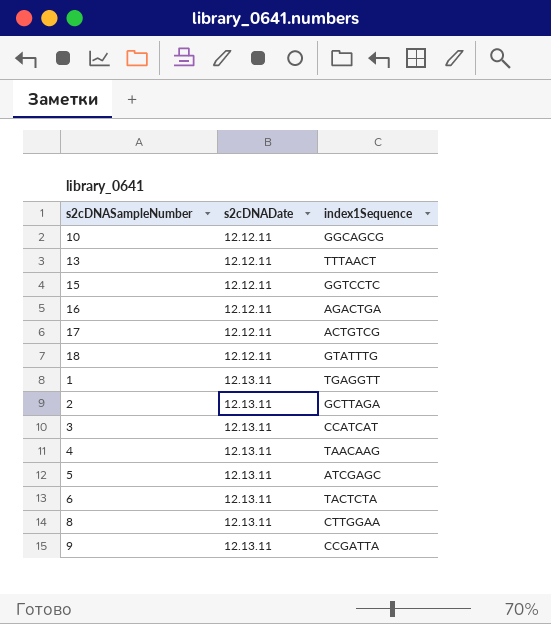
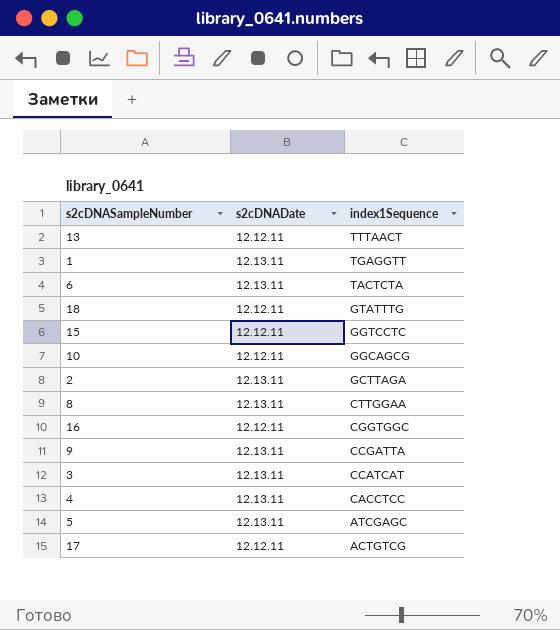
row order: s2cDNADate ascending -> index1Sequence descending
16 | index1Sequence: AGACTGA -> CGGTGGC
4 | index1Sequence: TAACAAG -> CACCTCC

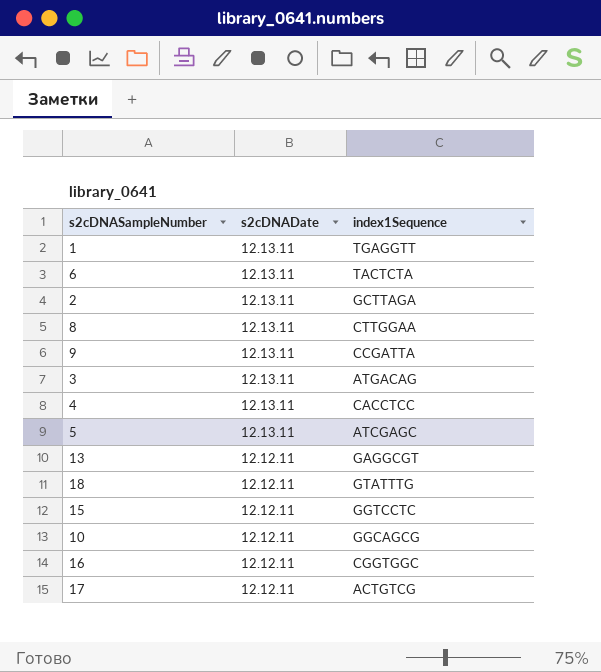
row order: index1Sequence descending -> s2cDNADate descending
3 | index1Sequence: CCATCAT -> ATGACAG
13 | index1Sequence: TTTAACT -> GAGGCGT

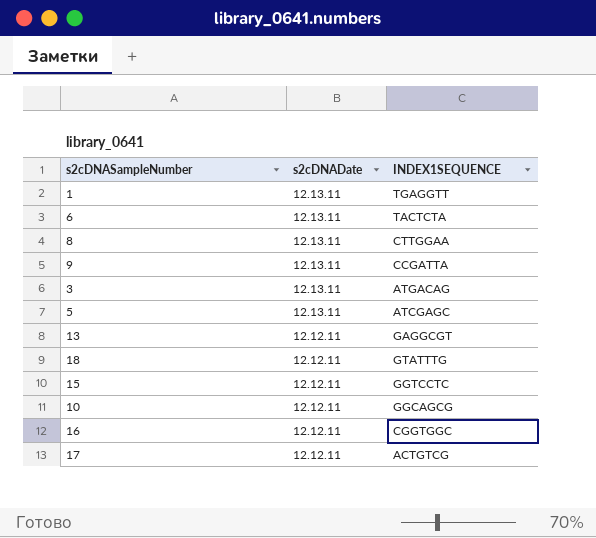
column name: index1Sequence -> INDEX1SEQUENCE
row 2: 12.13.11 | GCTTAGA -> none
row 4: 12.13.11 | CACCTCC -> none

